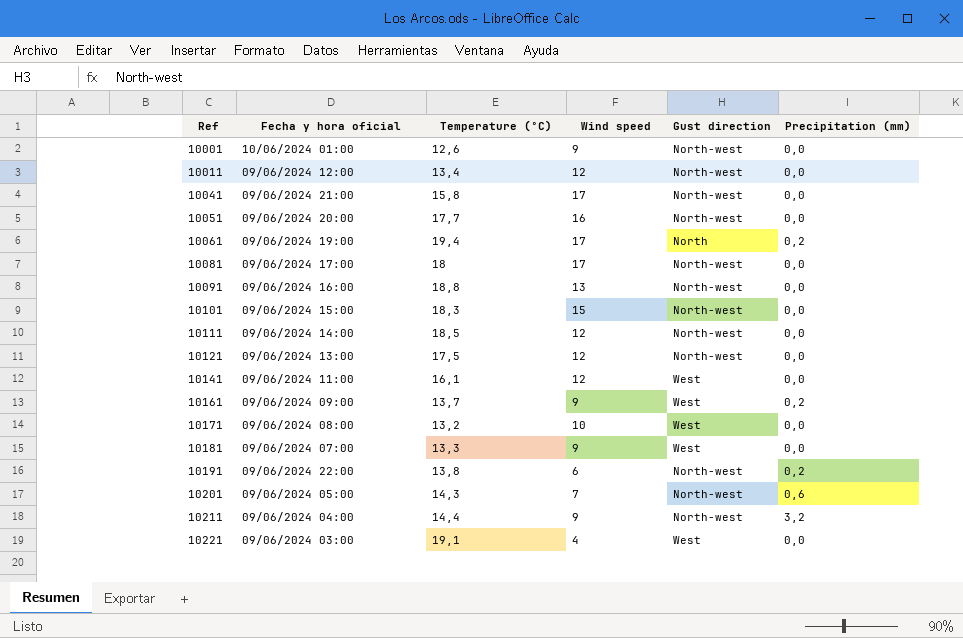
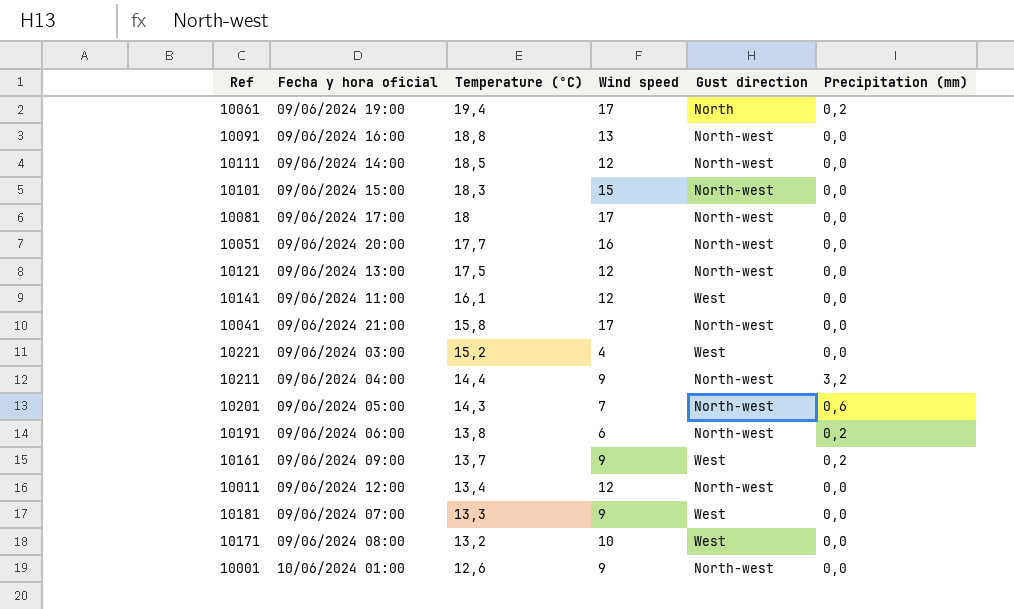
row order: Ref ascending -> Temperature (ºC) descending
10221 | Temperature (ºC): 19,1 -> 15,2
10191 | Fecha y hora oficial: 09/06/2024 22:00 -> 09/06/2024 06:00

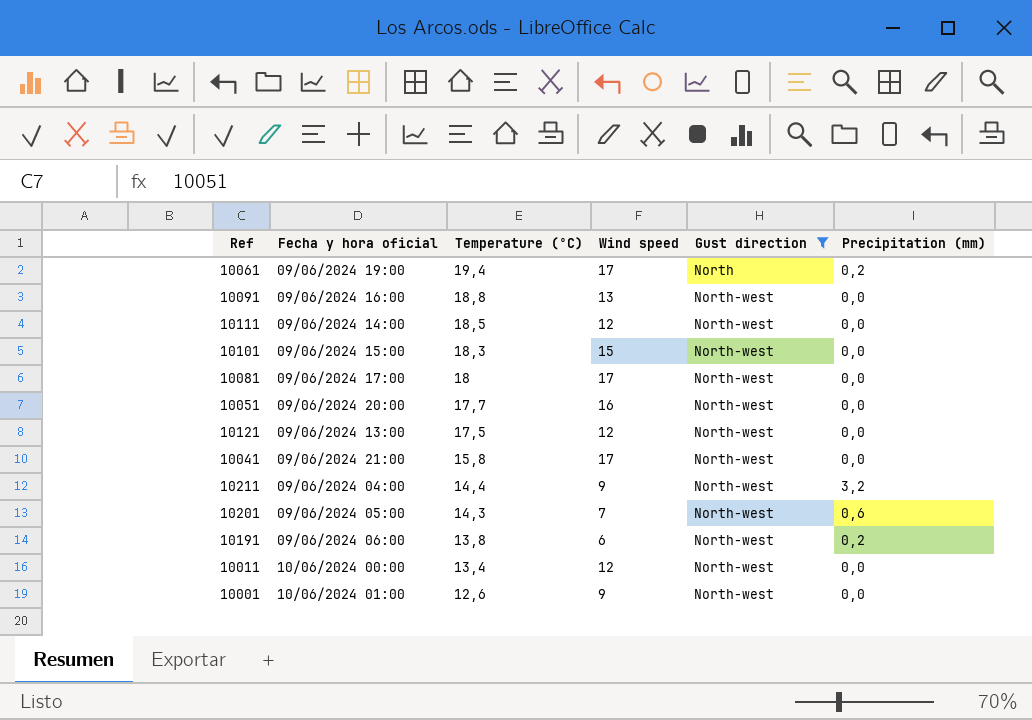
filter: none -> Gust direction != West
10011 | Fecha y hora oficial: 09/06/2024 12:00 -> 10/06/2024 00:00

